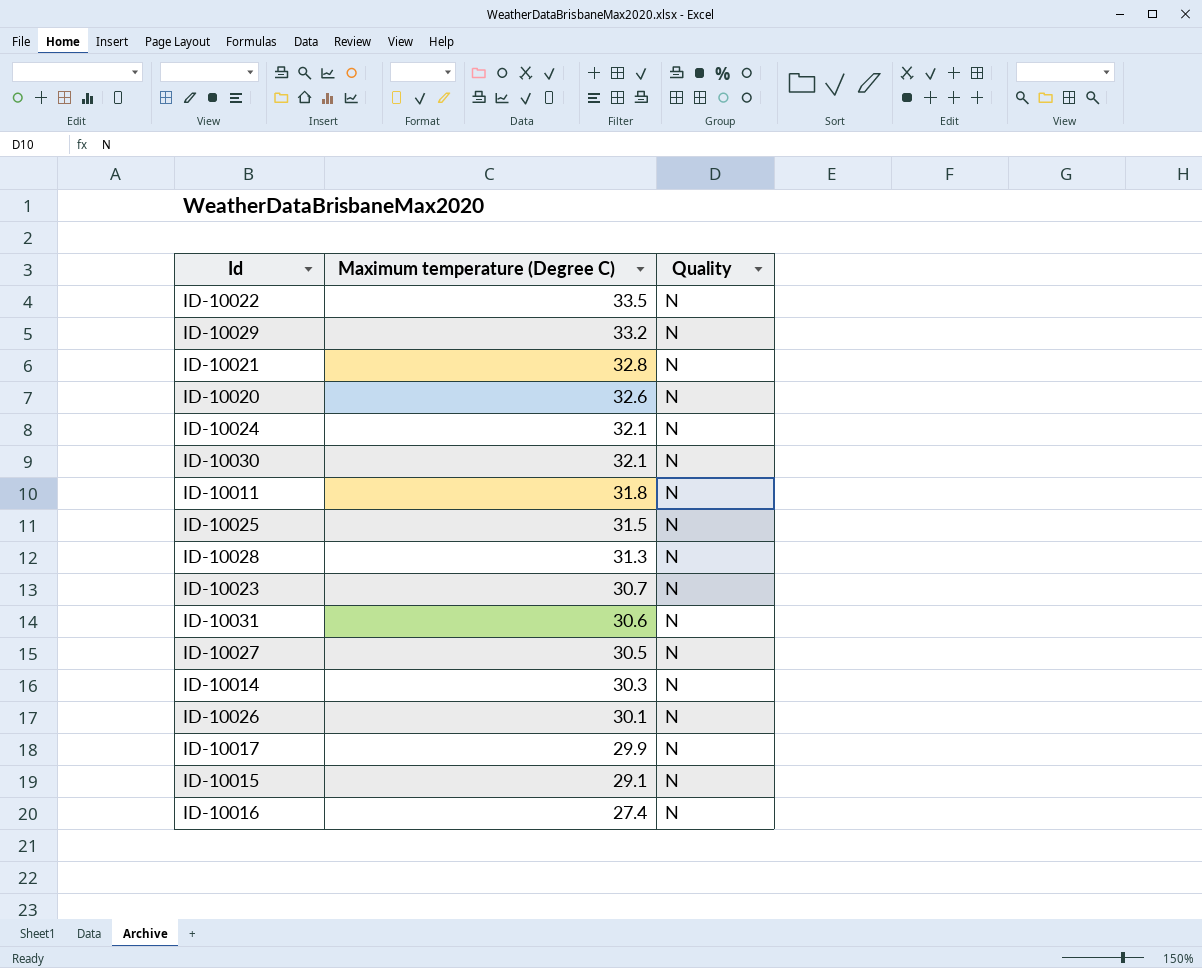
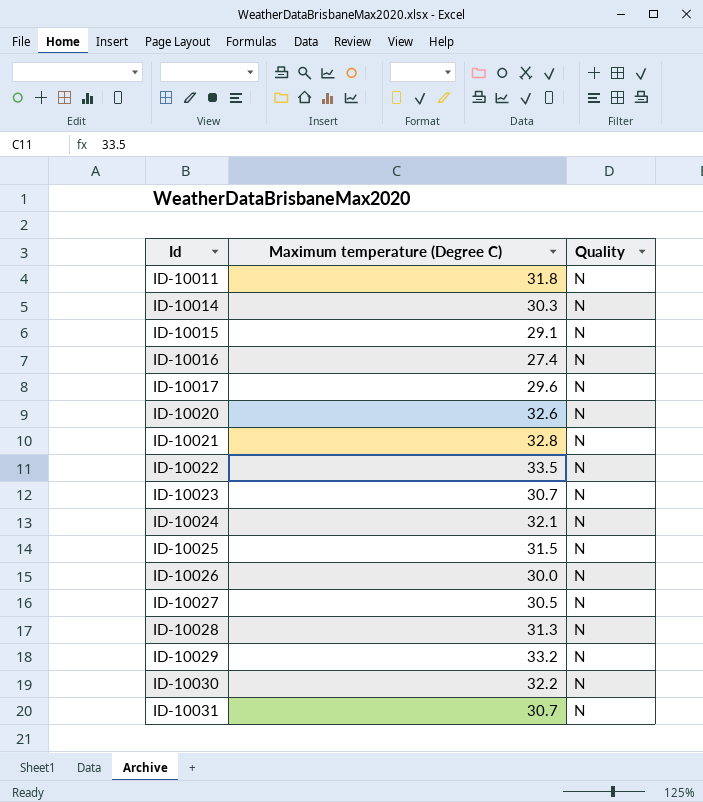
row order: Maximum temperature (Degree C) descending -> Id ascending
ID-10017 | Maximum temperature (Degree C): 29.9 -> 29.6
ID-10026 | Maximum temperature (Degree C): 30.1 -> 30.0
ID-10030 | Maximum temperature (Degree C): 32.1 -> 32.2
ID-10031 | Maximum temperature (Degree C): 30.6 -> 30.7

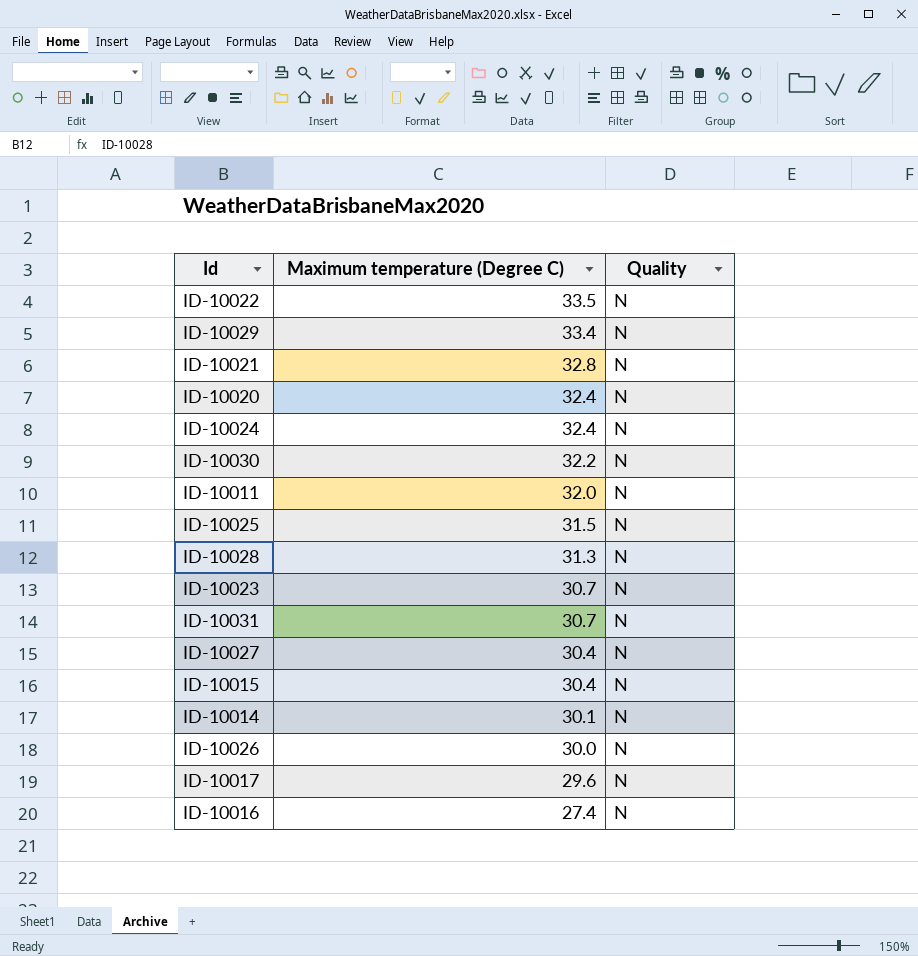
row order: Id ascending -> Maximum temperature (Degree C) descending
ID-10029 | Maximum temperature (Degree C): 33.2 -> 33.4
ID-10020 | Maximum temperature (Degree C): 32.6 -> 32.4
ID-10024 | Maximum temperature (Degree C): 32.1 -> 32.4
ID-10011 | Maximum temperature (Degree C): 31.8 -> 32.0
ID-10027 | Maximum temperature (Degree C): 30.5 -> 30.4
ID-10015 | Maximum temperature (Degree C): 29.1 -> 30.4
ID-10014 | Maximum temperature (Degree C): 30.3 -> 30.1

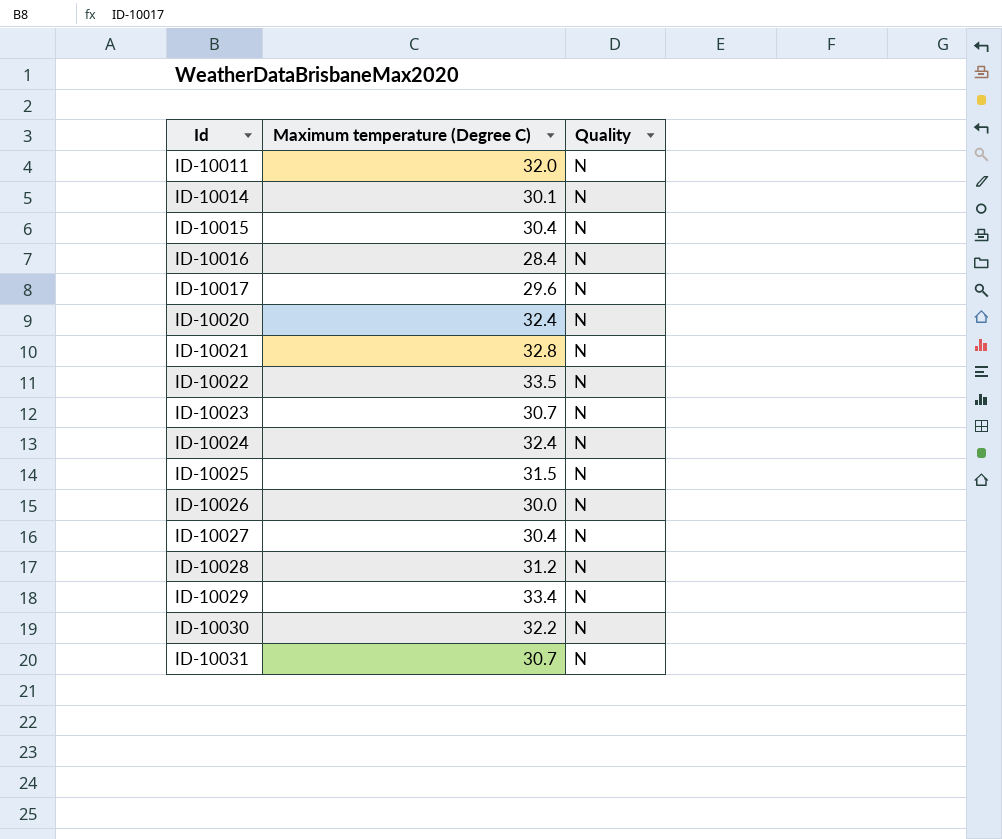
row order: Maximum temperature (Degree C) descending -> Id ascending
ID-10016 | Maximum temperature (Degree C): 27.4 -> 28.4
ID-10028 | Maximum temperature (Degree C): 31.3 -> 31.2

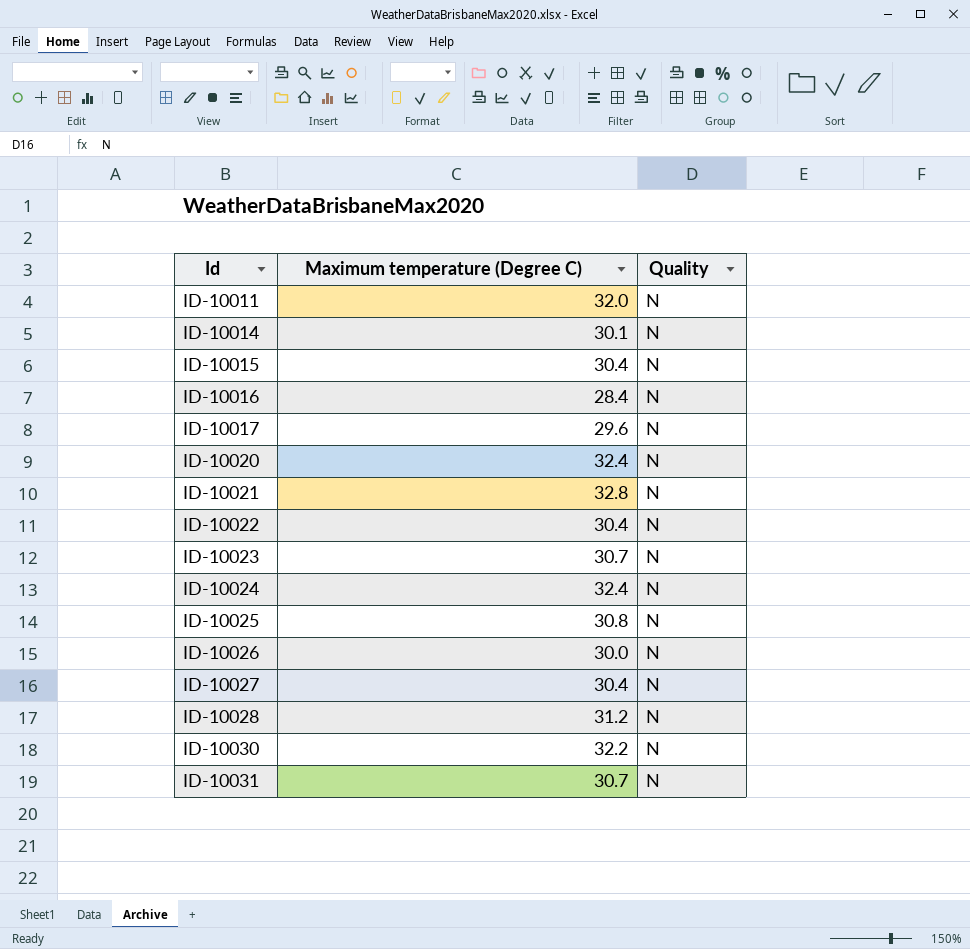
row ID-10029: 33.4 | N -> none
ID-10022 | Maximum temperature (Degree C): 33.5 -> 30.4
ID-10025 | Maximum temperature (Degree C): 31.5 -> 30.8

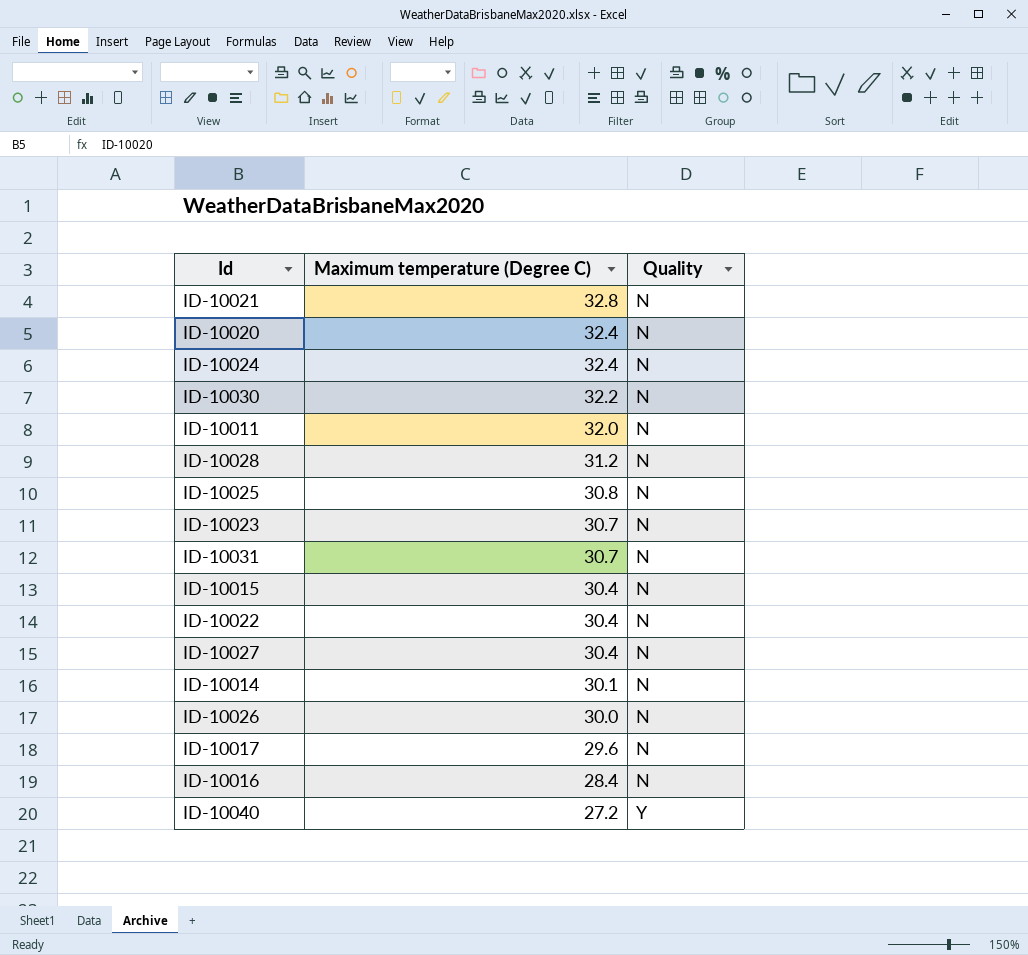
row order: Id ascending -> Maximum temperature (Degree C) descending
row ID-10040: none -> 27.2 | Y

